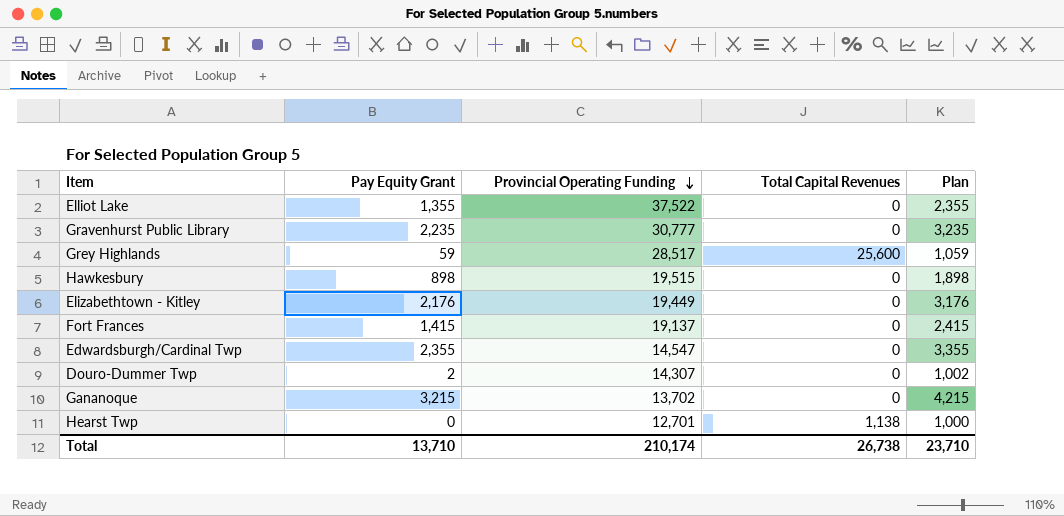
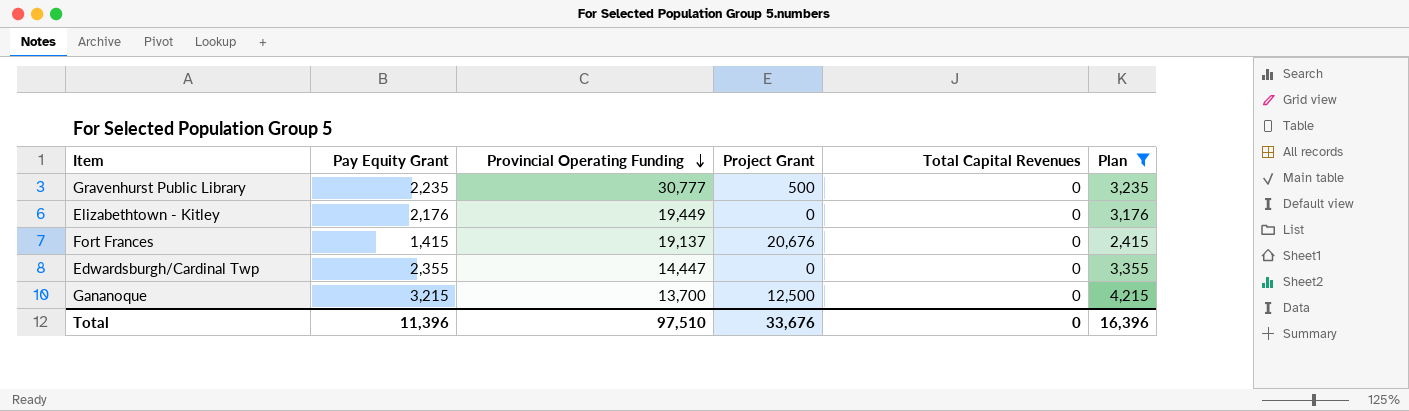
filter: none -> Plan >= 2,415
column Project Grant | position: none -> 4
Edwardsburgh/Cardinal Twp | Provincial Operating Funding: 14,547 -> 14,447
Gananoque | Provincial Operating Funding: 13,702 -> 13,700
Total | Pay Equity Grant: 13,710 -> 11,396
Total | Provincial Operating Funding: 210,174 -> 97,510
Total | Total Capital Revenues: 26,738 -> 0
Total | Plan: 23,710 -> 16,396

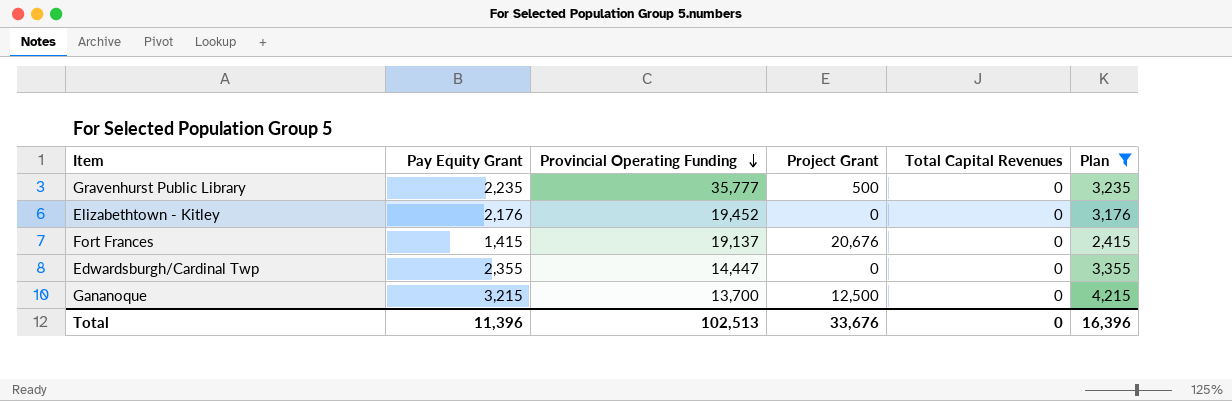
Gravenhurst Public Library | Provincial Operating Funding: 30,777 -> 35,777
Elizabethtown - Kitley | Provincial Operating Funding: 19,449 -> 19,452
Total | Provincial Operating Funding: 97,510 -> 102,513

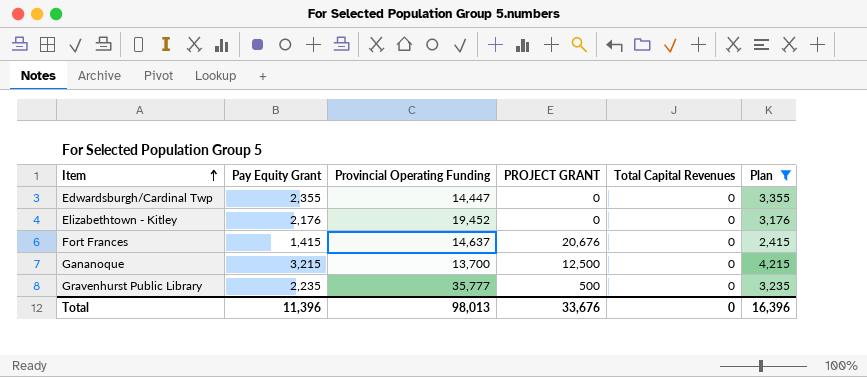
row order: Provincial Operating Funding descending -> Item ascending
column name: Project Grant -> PROJECT GRANT
Fort Frances | Provincial Operating Funding: 19,137 -> 14,637
Total | Provincial Operating Funding: 102,513 -> 98,013

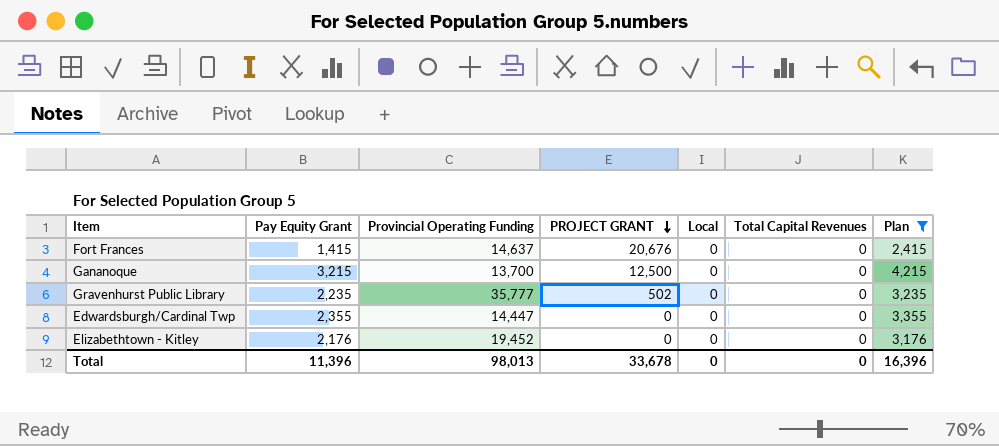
row order: Item ascending -> PROJECT GRANT descending
column Local | position: none -> 5
Gravenhurst Public Library | PROJECT GRANT: 500 -> 502
Total | PROJECT GRANT: 33,676 -> 33,678

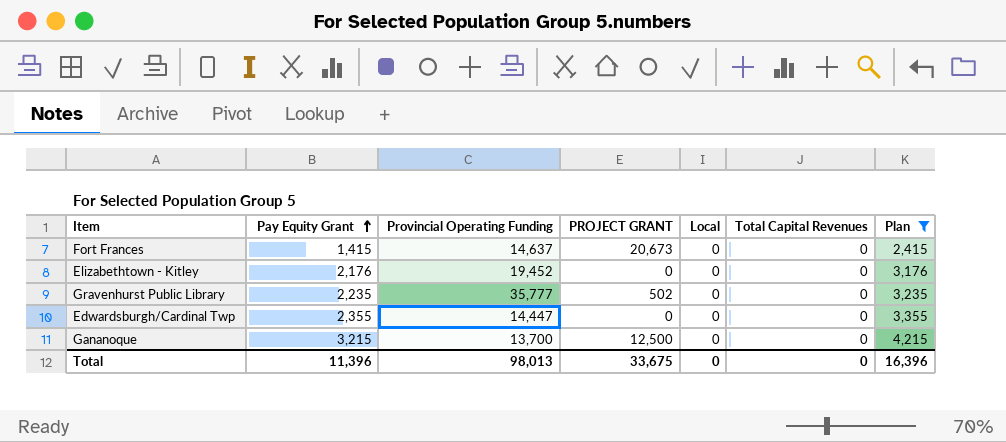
row order: PROJECT GRANT descending -> Pay Equity Grant ascending
Fort Frances | PROJECT GRANT: 20,676 -> 20,673
Total | PROJECT GRANT: 33,678 -> 33,675

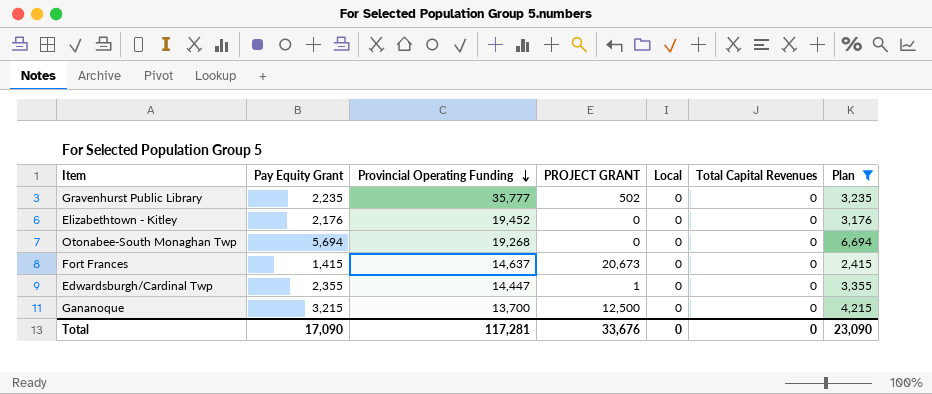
row order: Pay Equity Grant ascending -> Provincial Operating Funding descending
row Otonabee-South Monaghan Twp: none -> 5,694 | 19,268 | 0 | 0 | 0 | 6,694
Edwardsburgh/Cardinal Twp | PROJECT GRANT: 0 -> 1
Total | Pay Equity Grant: 11,396 -> 17,090
Total | Provincial Operating Funding: 98,013 -> 117,281
Total | PROJECT GRANT: 33,675 -> 33,676
Total | Plan: 16,396 -> 23,090

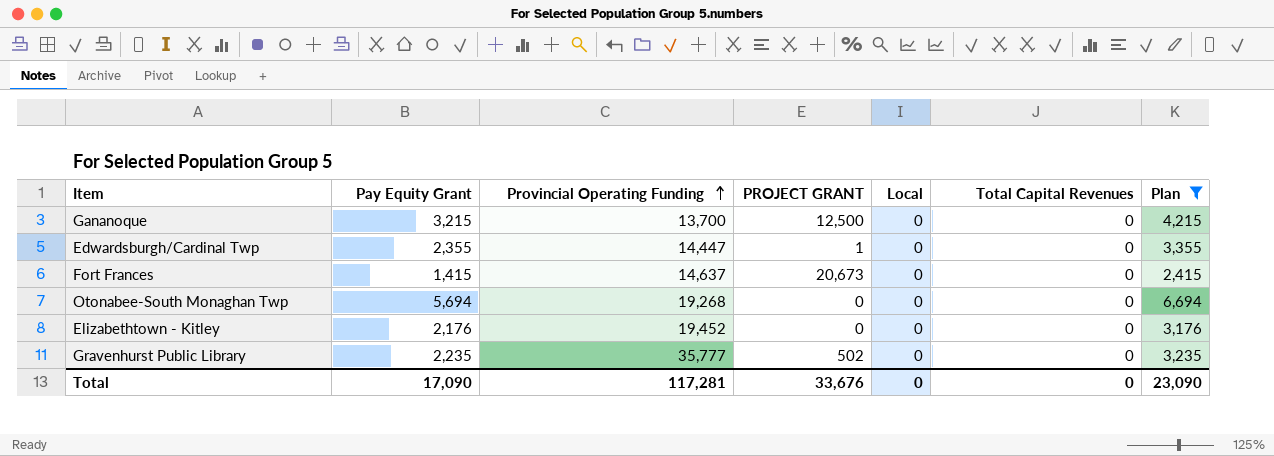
row order: Provincial Operating Funding descending -> Provincial Operating Funding ascending

